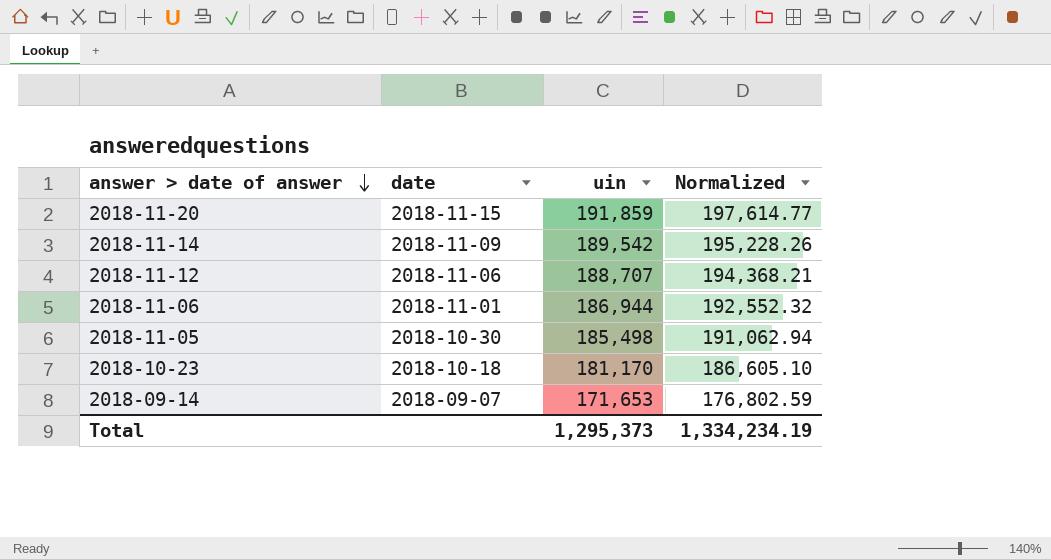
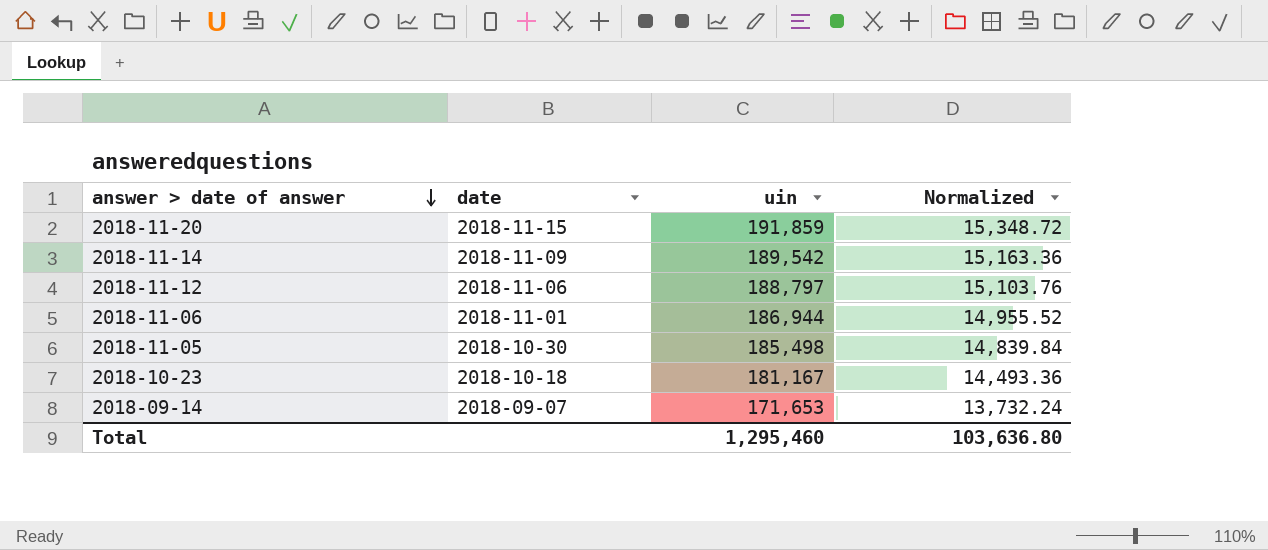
column Normalized | formula: [uin] * 1.03 -> [uin] * 0.08
2018-11-12 | uin: 188,707 -> 188,797
2018-10-23 | uin: 181,170 -> 181,167
Total | uin: 1,295,373 -> 1,295,460
Total | Normalized: 1,334,234.19 -> 103,636.80

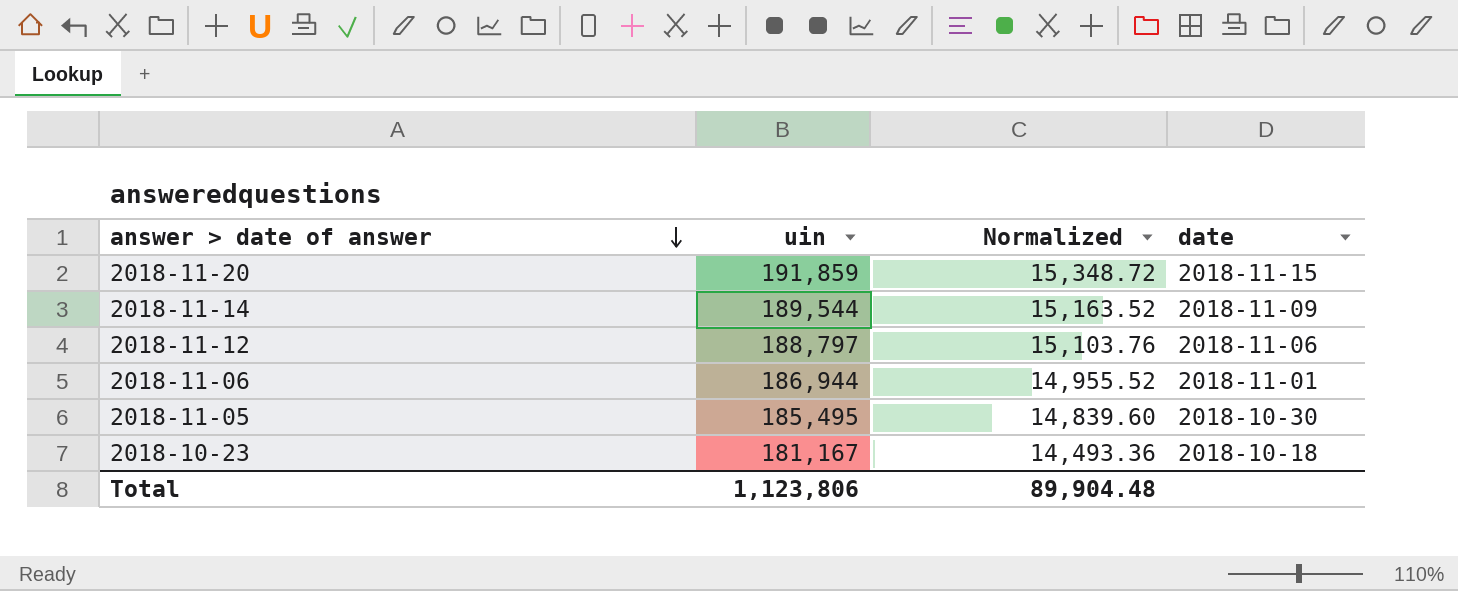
column date | position: 2 -> 4
row 2018-09-14: 2018-09-07 | 171,653 | 13,732.24 -> none
2018-11-14 | uin: 189,542 -> 189,544
2018-11-14 | Normalized: 15,163.36 -> 15,163.52
2018-11-05 | uin: 185,498 -> 185,495
2018-11-05 | Normalized: 14,839.84 -> 14,839.60
Total | uin: 1,295,460 -> 1,123,806
Total | Normalized: 103,636.80 -> 89,904.48

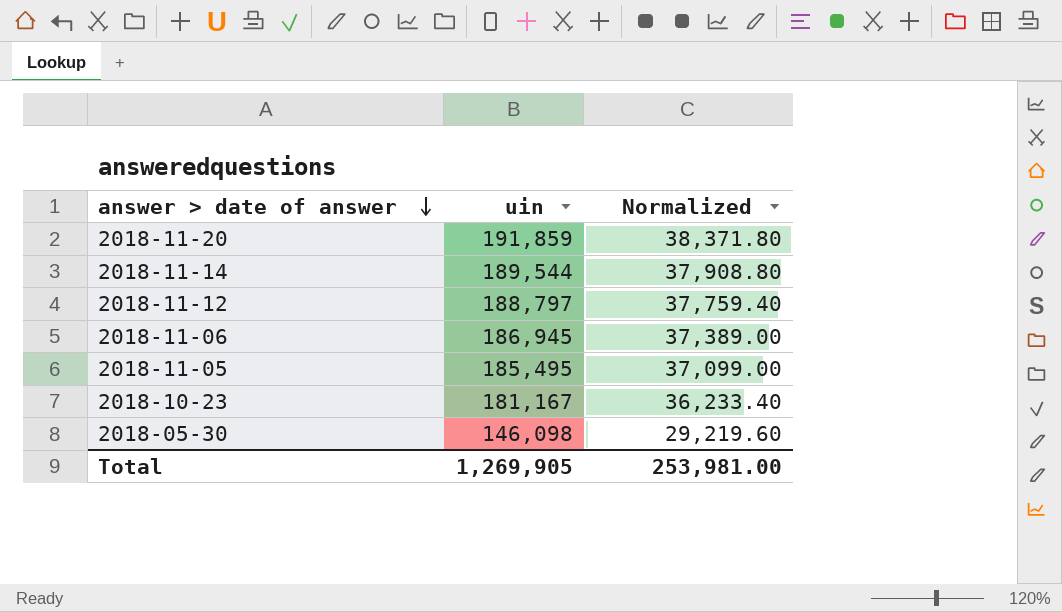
column date | position: 4 -> none
column Normalized | formula: [uin] * 0.08 -> [uin] * 0.2
2018-11-06 | uin: 186,944 -> 186,945
row 2018-05-30: none -> 146,098 | 29,219.60
Total | uin: 1,123,806 -> 1,269,905
Total | Normalized: 89,904.48 -> 253,981.00

